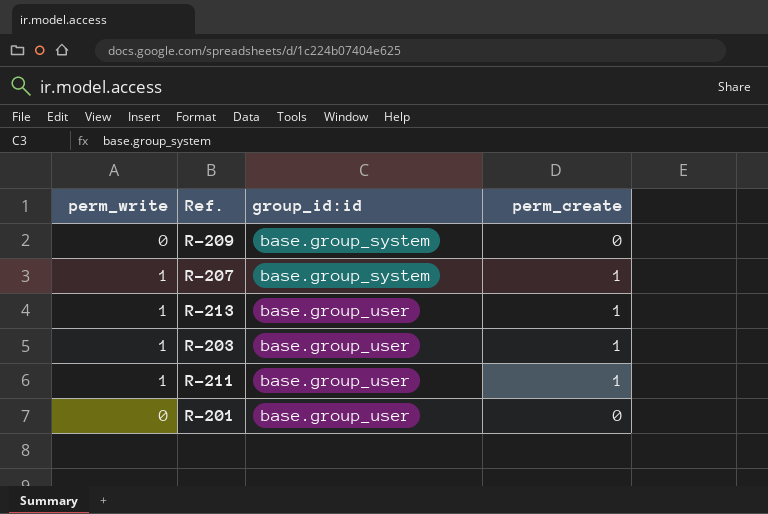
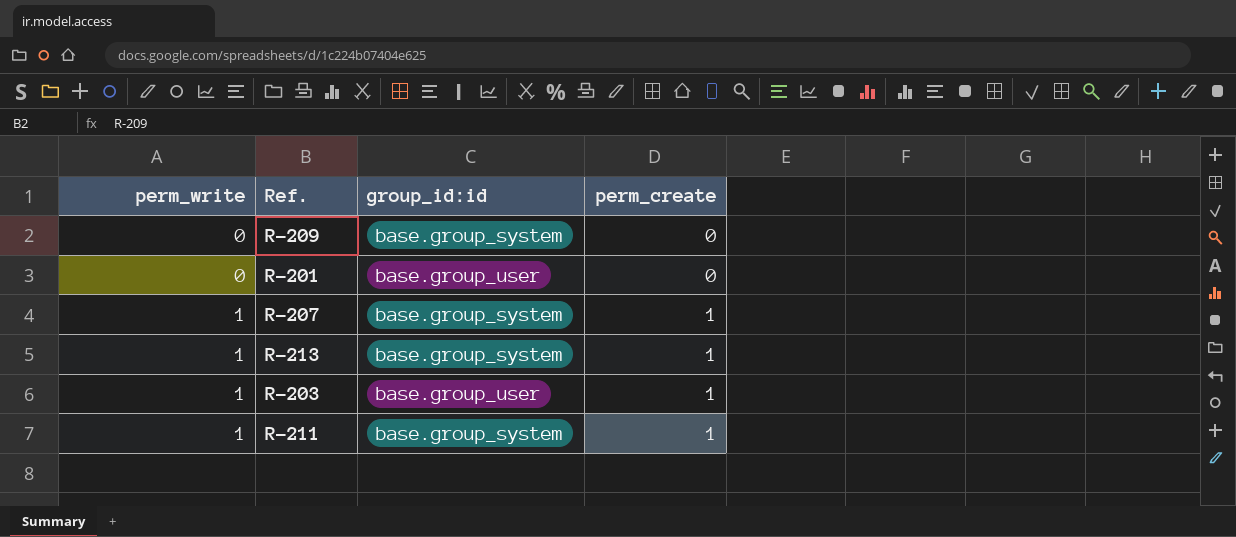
row order: group_id:id ascending -> perm_write ascending
R-213 | group_id:id: base.group_user -> base.group_system
R-211 | group_id:id: base.group_user -> base.group_system

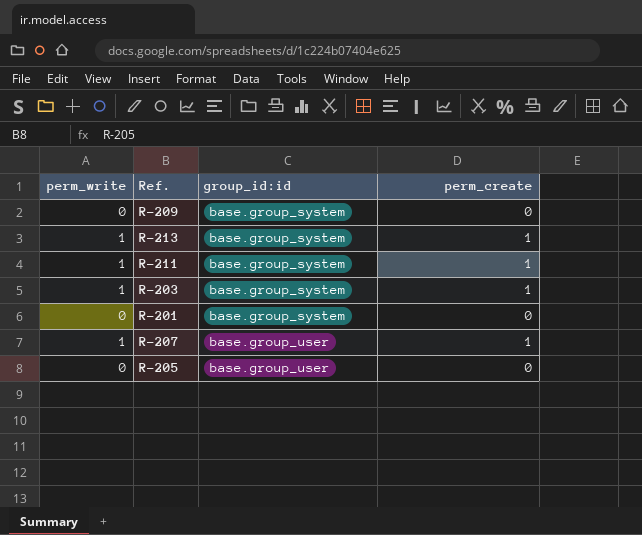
row order: perm_write ascending -> group_id:id ascending
R-203 | group_id:id: base.group_user -> base.group_system
R-201 | group_id:id: base.group_user -> base.group_system
R-207 | group_id:id: base.group_system -> base.group_user
row R-205: none -> 0 | base.group_user | 0

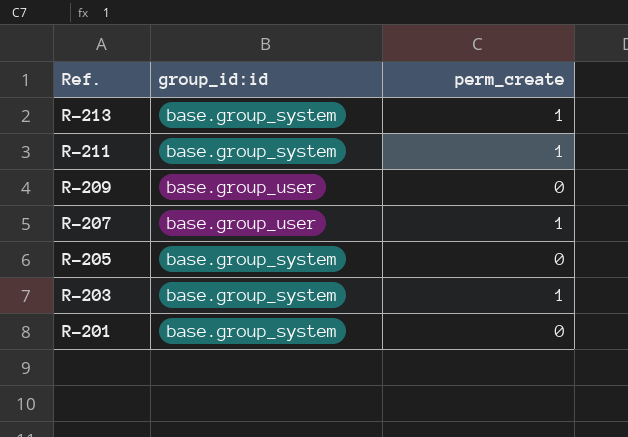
row order: group_id:id ascending -> Ref. descending
column perm_write | position: 1 -> none
R-209 | group_id:id: base.group_system -> base.group_user
R-205 | group_id:id: base.group_user -> base.group_system

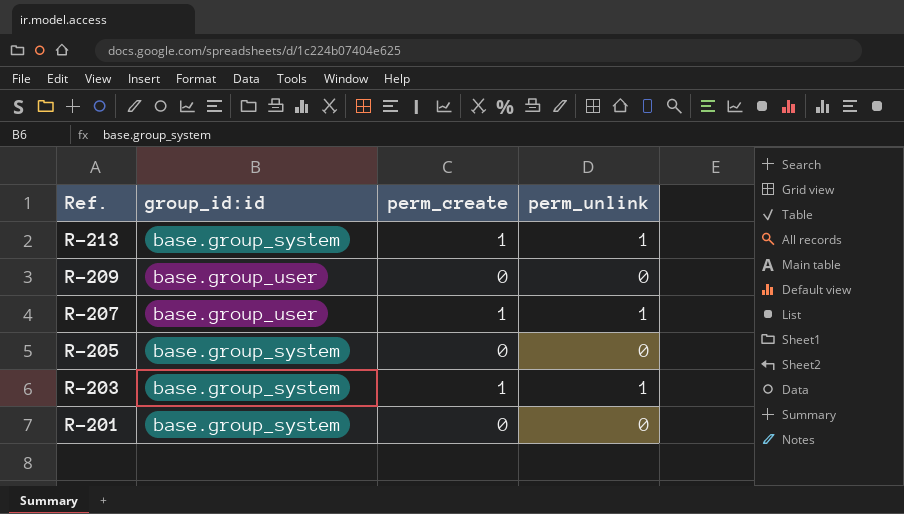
column perm_unlink | position: none -> 4
row R-211: base.group_system | 1 -> none

